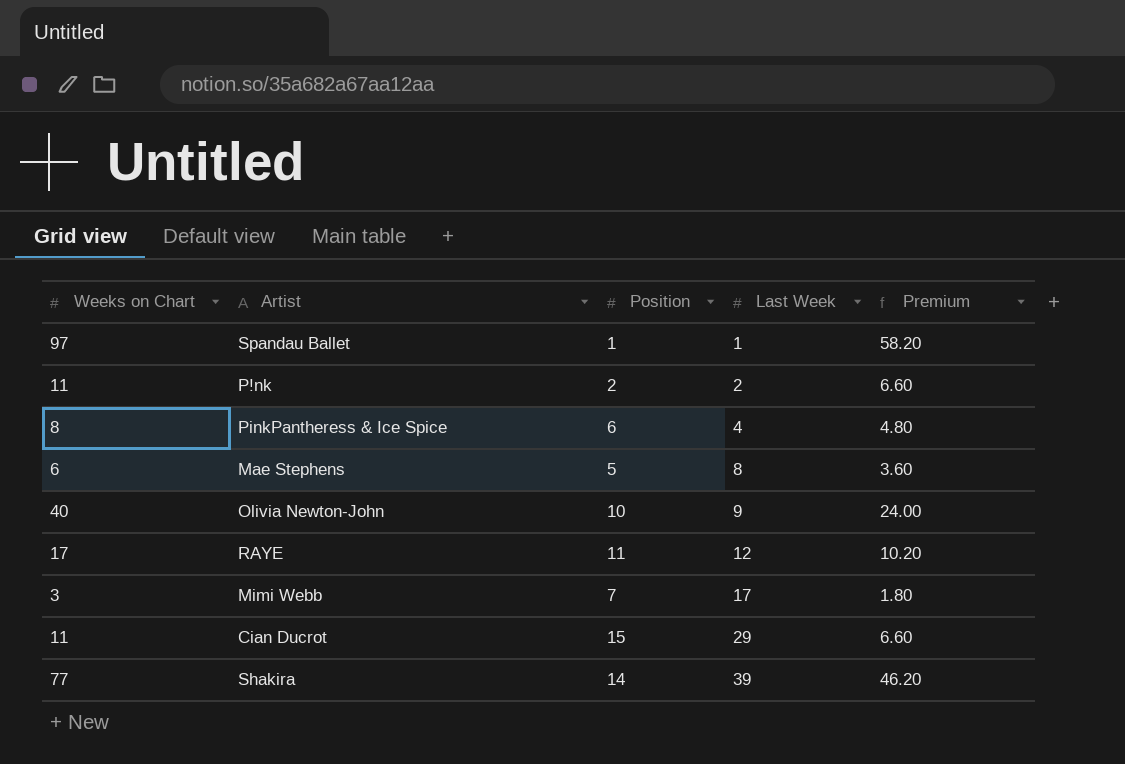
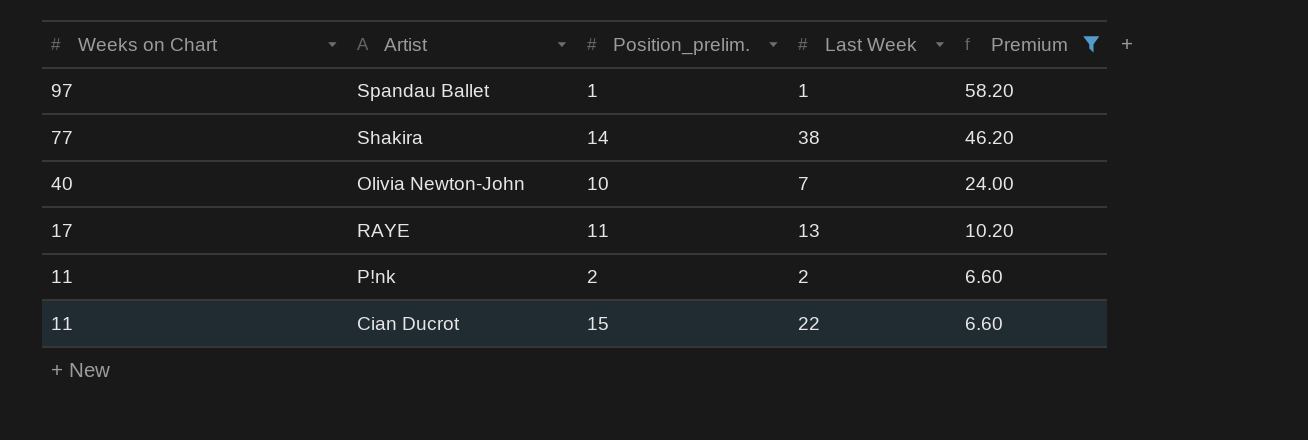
filter: none -> Premium >= 6.60
row order: Last Week ascending -> Weeks on Chart descending
column name: Position -> Position_prelim.
Shakira | Last Week: 39 -> 38
Olivia Newton-John | Last Week: 9 -> 7
RAYE | Last Week: 12 -> 13
Cian Ducrot | Last Week: 29 -> 22

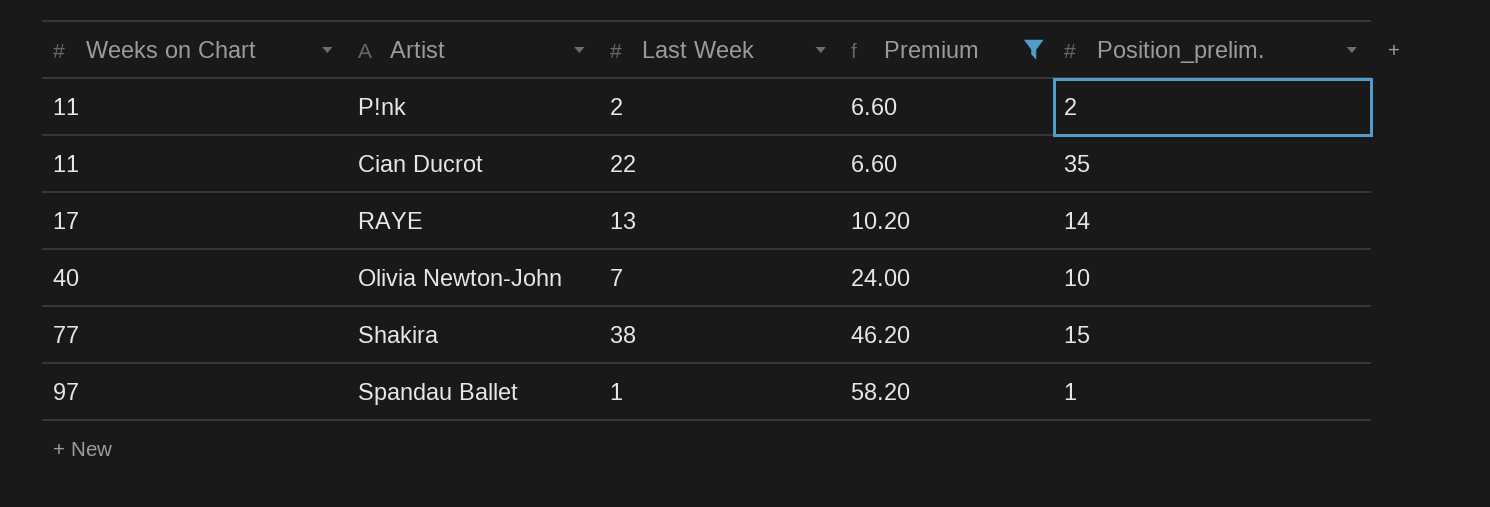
row order: Weeks on Chart descending -> Weeks on Chart ascending
column Position_prelim. | position: 3 -> 5
Cian Ducrot | Position_prelim.: 15 -> 35
RAYE | Position_prelim.: 11 -> 14
Shakira | Position_prelim.: 14 -> 15

